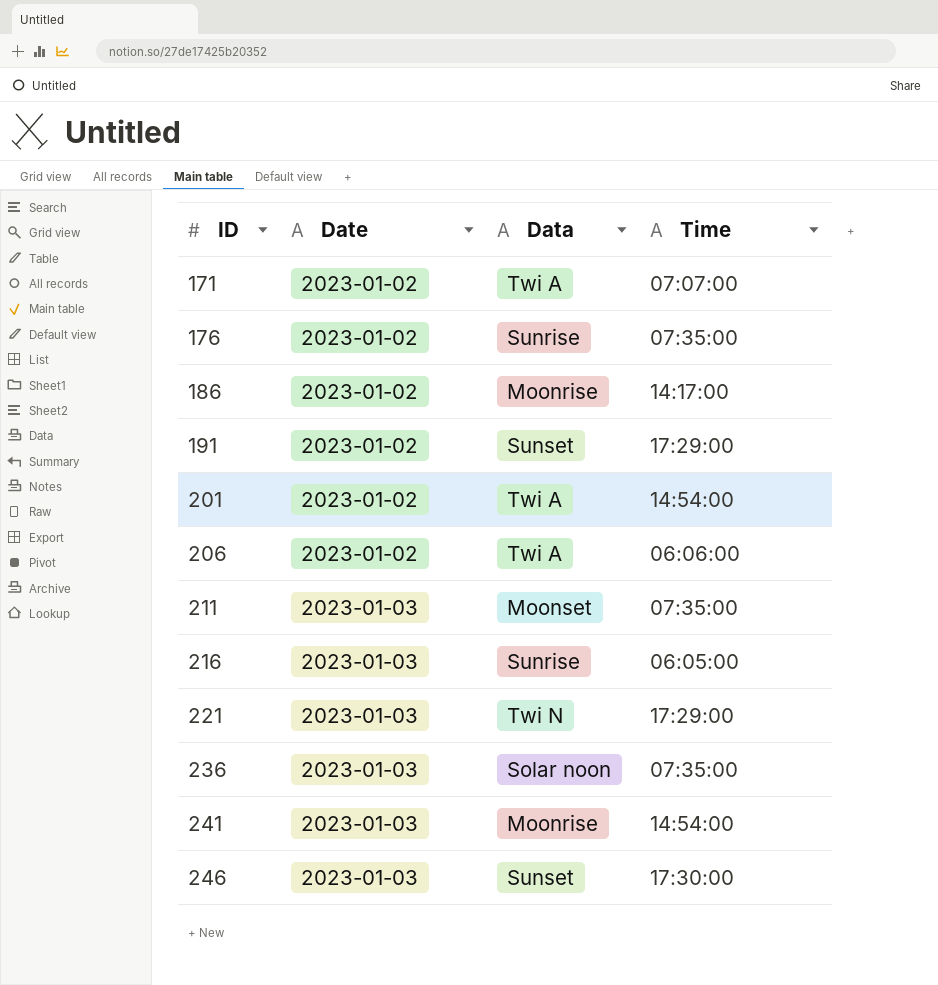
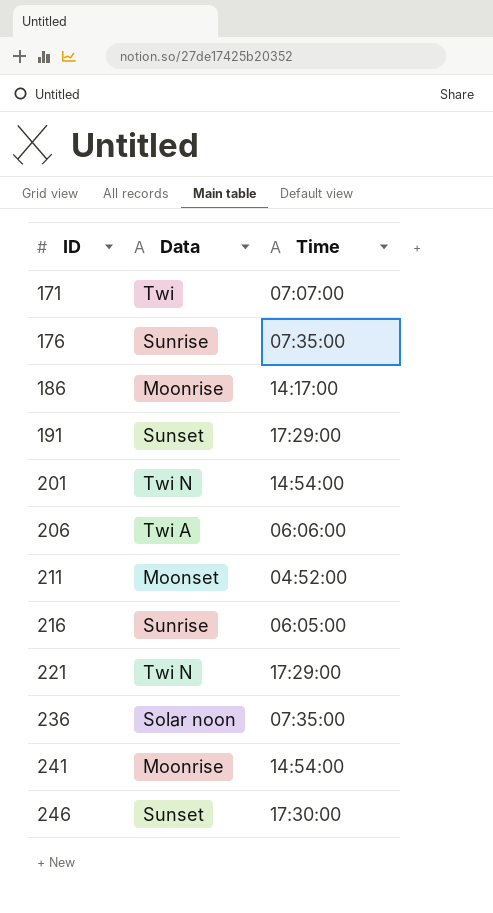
column Date | position: 2 -> none
171 | Data: Twi A -> Twi
201 | Data: Twi A -> Twi N
211 | Time: 07:35:00 -> 04:52:00

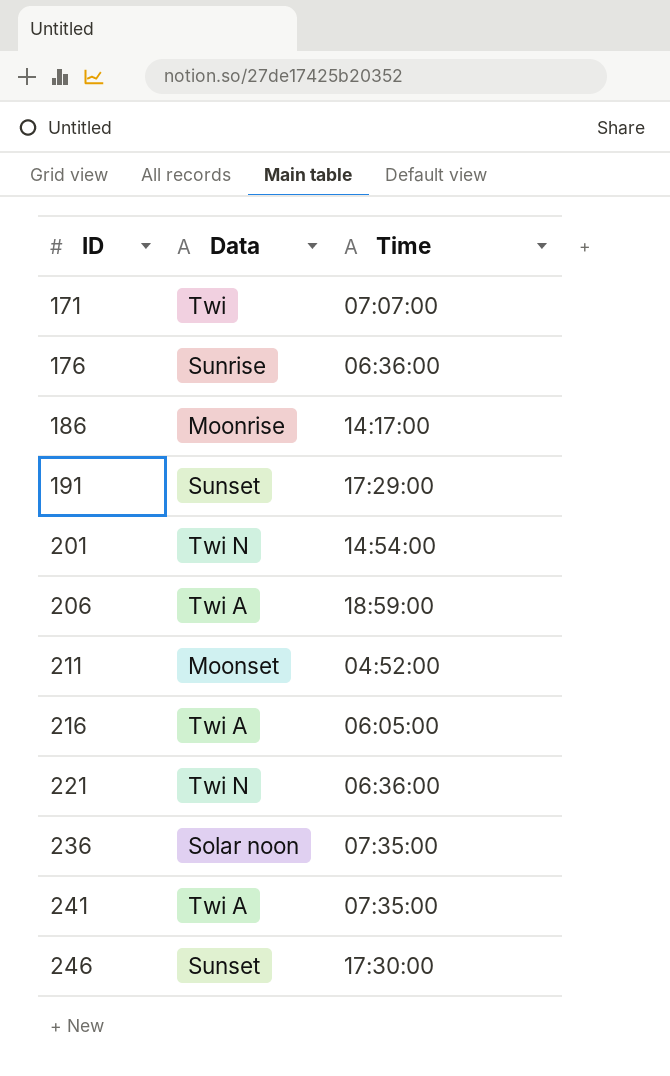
176 | Time: 07:35:00 -> 06:36:00
206 | Time: 06:06:00 -> 18:59:00
216 | Data: Sunrise -> Twi A
221 | Time: 17:29:00 -> 06:36:00
241 | Data: Moonrise -> Twi A
241 | Time: 14:54:00 -> 07:35:00

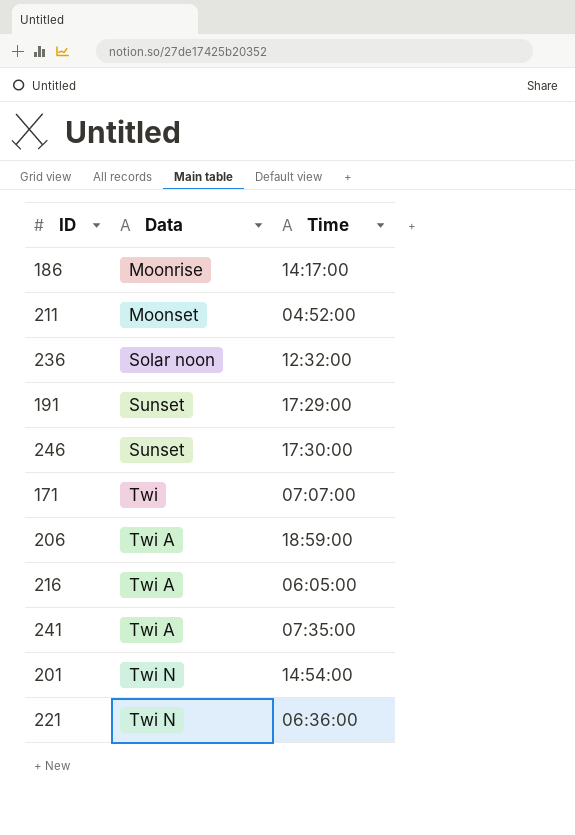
row order: ID ascending -> Data ascending
row 176: Sunrise | 06:36:00 -> none
236 | Time: 07:35:00 -> 12:32:00

